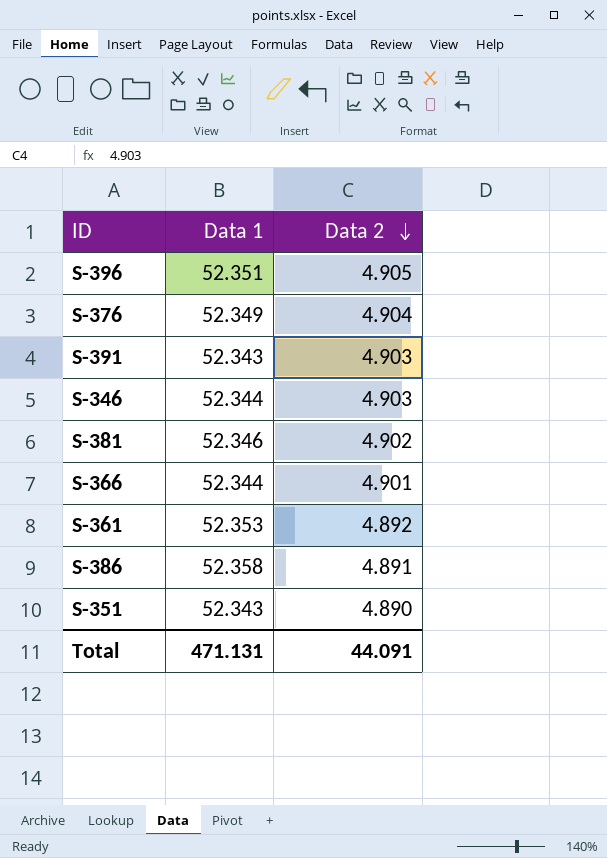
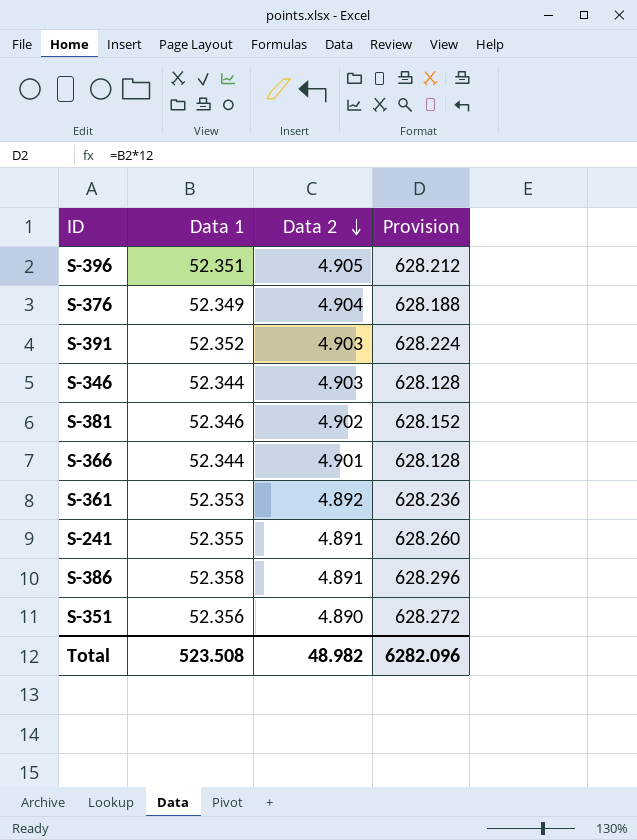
column Provision | formula: none -> [Data 1] * 12
S-391 | Data 1: 52.343 -> 52.352
row S-241: none -> 52.355 | 4.891 | 628.260
S-351 | Data 1: 52.343 -> 52.356
Total | Data 1: 471.131 -> 523.508
Total | Data 2: 44.091 -> 48.982

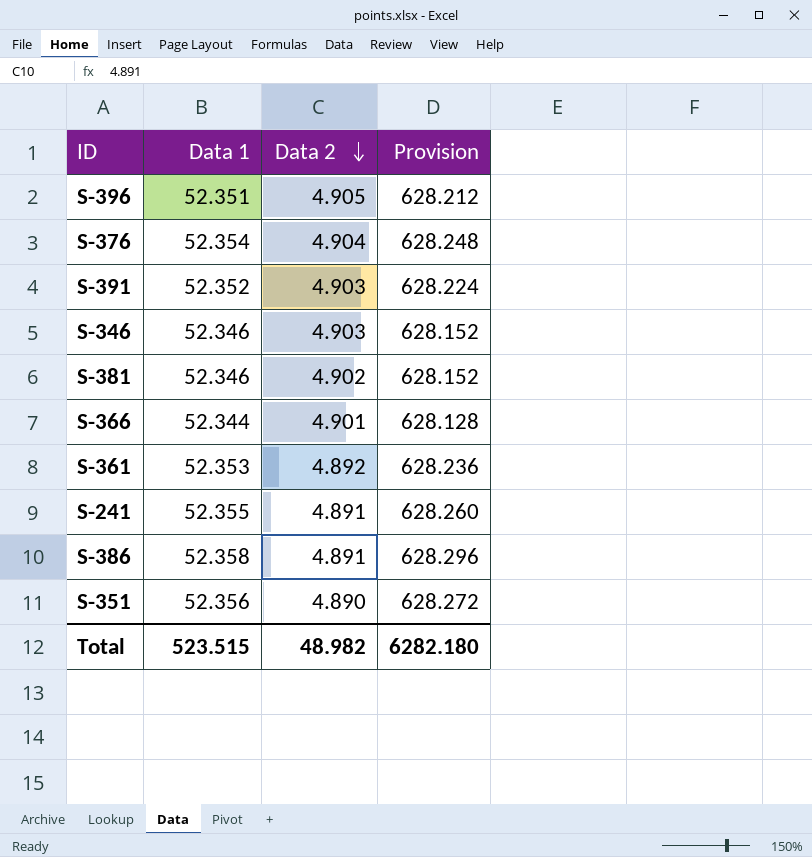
S-376 | Data 1: 52.349 -> 52.354
S-376 | Provision: 628.188 -> 628.248
S-346 | Data 1: 52.344 -> 52.346
S-346 | Provision: 628.128 -> 628.152
Total | Data 1: 523.508 -> 523.515
Total | Provision: 6282.096 -> 6282.180

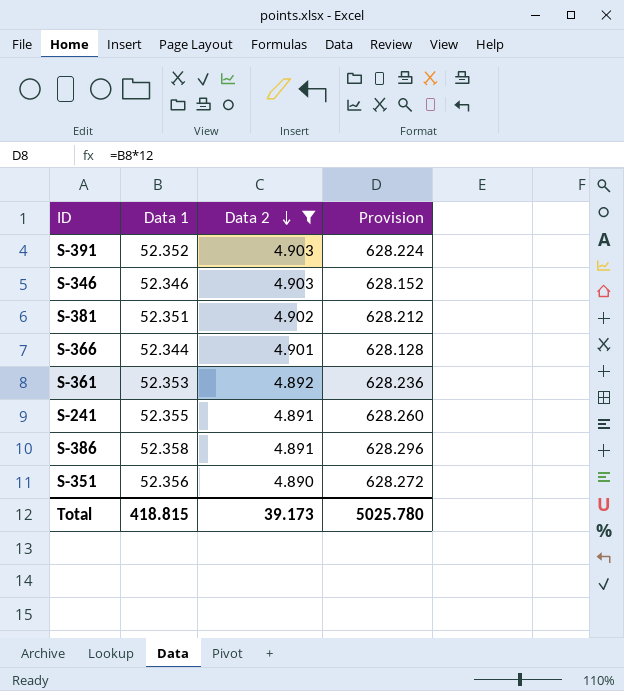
filter: none -> Data 2 <= 4.903
S-381 | Data 1: 52.346 -> 52.351
S-381 | Provision: 628.152 -> 628.212
Total | Data 1: 523.515 -> 418.815
Total | Data 2: 48.982 -> 39.173
Total | Provision: 6282.180 -> 5025.780

